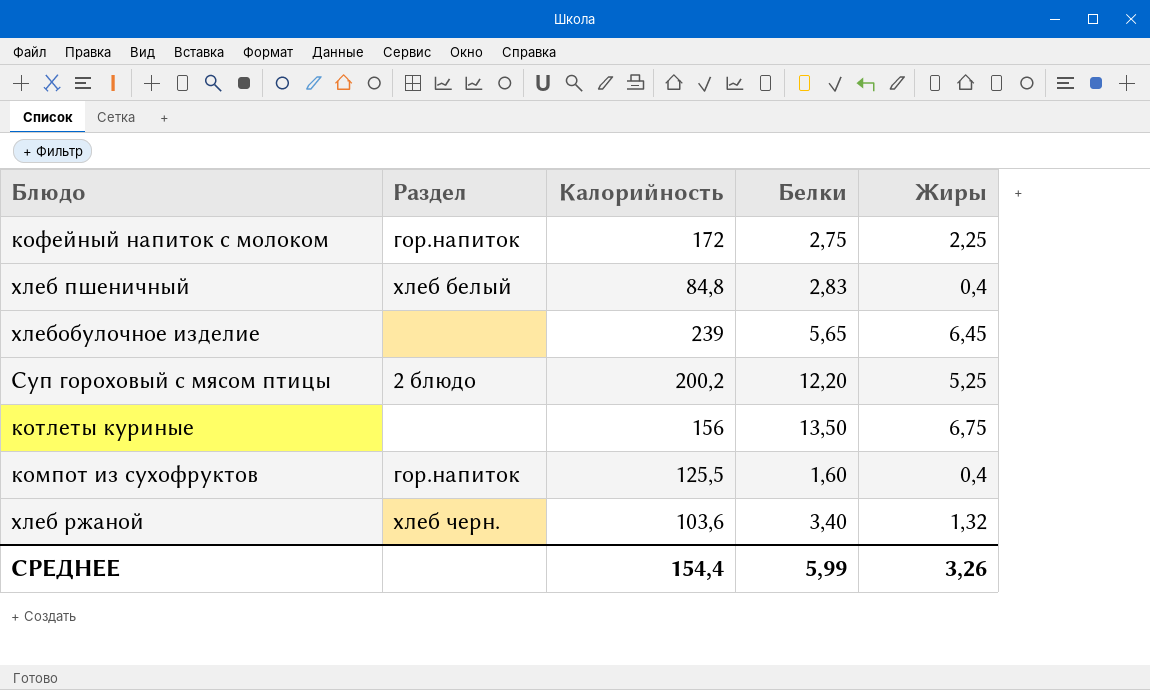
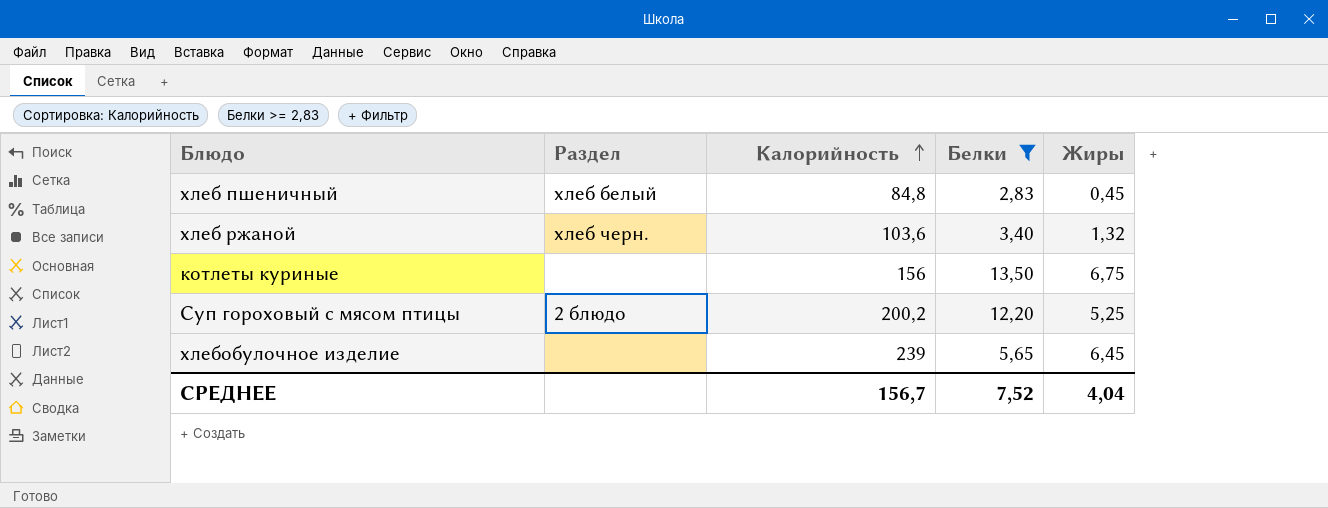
filter: none -> Белки >= 2,83
row order: none -> Калорийность ascending
хлеб пшеничный | Жиры: 0,4 -> 0,45
СРЕДНЕЕ | Калорийность: 154,4 -> 156,7
СРЕДНЕЕ | Белки: 5,99 -> 7,52
СРЕДНЕЕ | Жиры: 3,26 -> 4,04

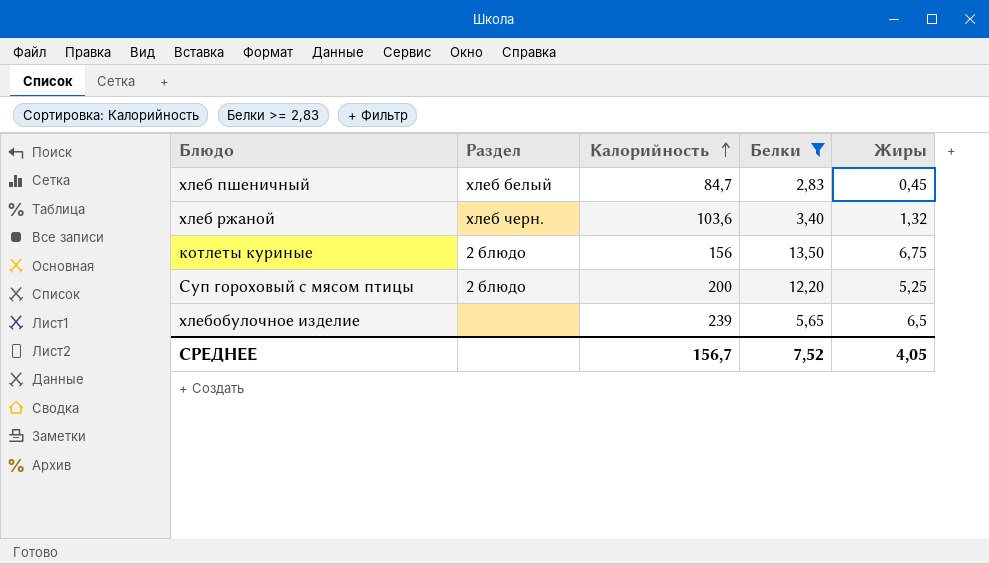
хлеб пшеничный | Калорийность: 84,8 -> 84,7
котлеты куриные | Раздел: none -> 2 блюдо
Суп гороховый с мясом птицы | Калорийность: 200,2 -> 200
хлебобулочное изделие | Жиры: 6,45 -> 6,5
СРЕДНЕЕ | Жиры: 4,04 -> 4,05

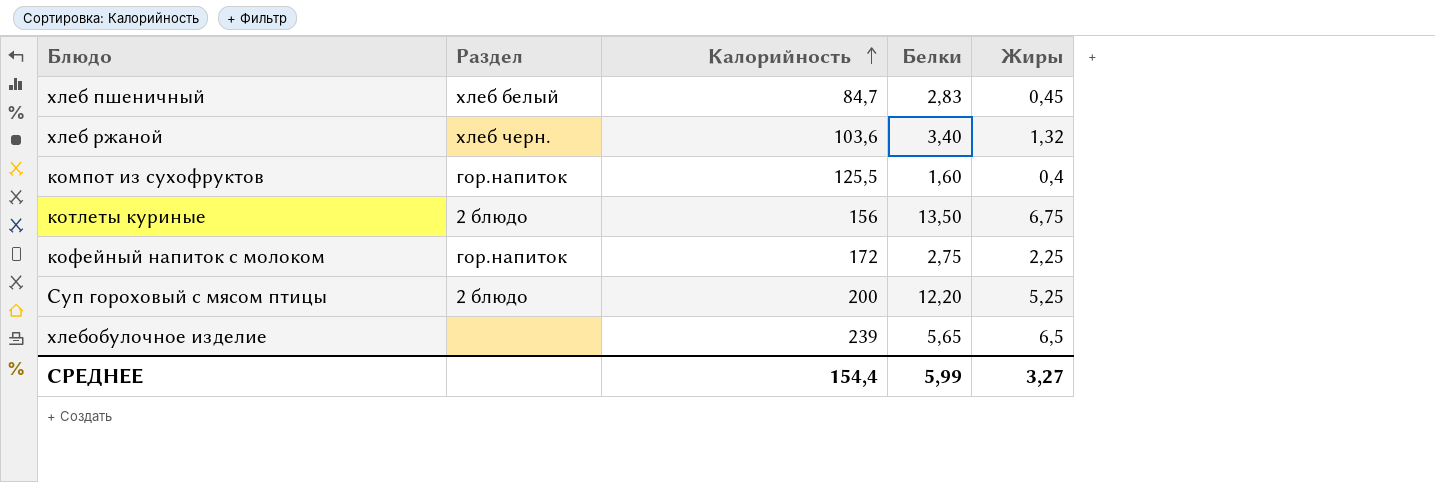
filter: Белки >= 2,83 -> none
СРЕДНЕЕ | Калорийность: 156,7 -> 154,4
СРЕДНЕЕ | Белки: 7,52 -> 5,99
СРЕДНЕЕ | Жиры: 4,05 -> 3,27

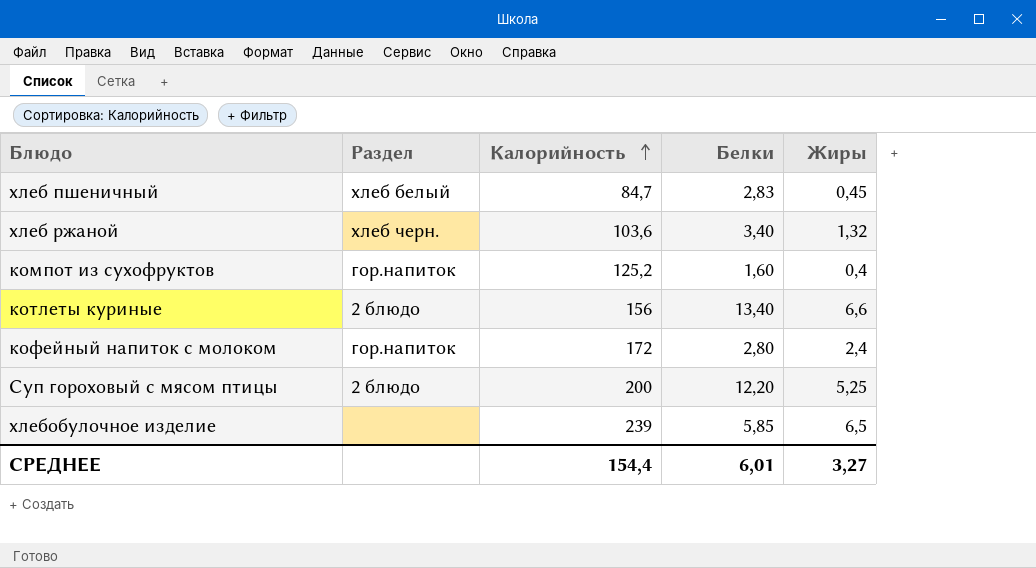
компот из сухофруктов | Калорийность: 125,5 -> 125,2
котлеты куриные | Белки: 13,50 -> 13,40
котлеты куриные | Жиры: 6,75 -> 6,6
кофейный напиток с молоком | Белки: 2,75 -> 2,80
кофейный напиток с молоком | Жиры: 2,25 -> 2,4
хлебобулочное изделие | Белки: 5,65 -> 5,85
СРЕДНЕЕ | Белки: 5,99 -> 6,01

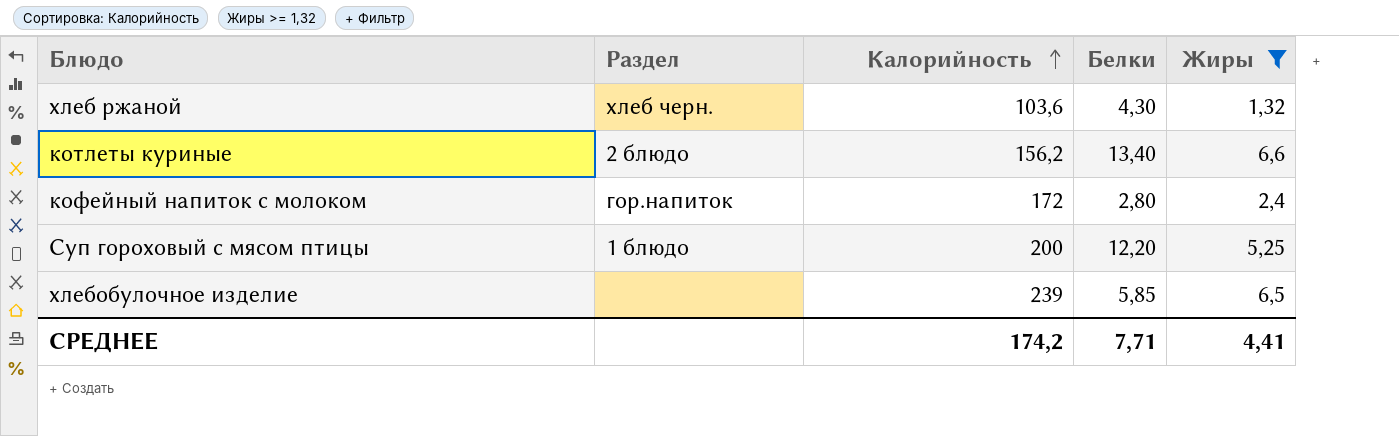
filter: none -> Жиры >= 1,32
хлеб ржаной | Белки: 3,40 -> 4,30
котлеты куриные | Калорийность: 156 -> 156,2
Суп гороховый с мясом птицы | Раздел: 2 блюдо -> 1 блюдо
СРЕДНЕЕ | Калорийность: 154,4 -> 174,2
СРЕДНЕЕ | Белки: 6,01 -> 7,71
СРЕДНЕЕ | Жиры: 3,27 -> 4,41

